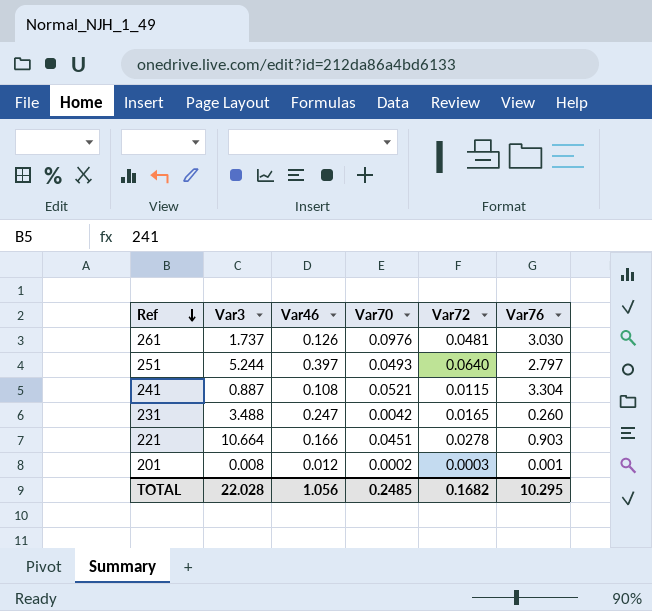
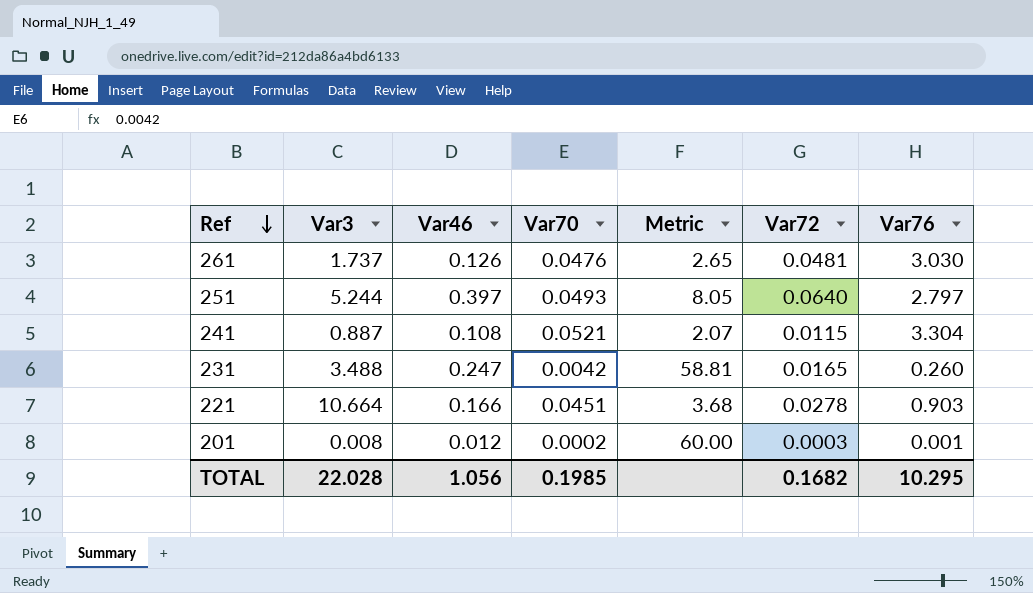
column Metric | formula: none -> [Var46] / [Var70]
261 | Var70: 0.0976 -> 0.0476
TOTAL | Var70: 0.2485 -> 0.1985

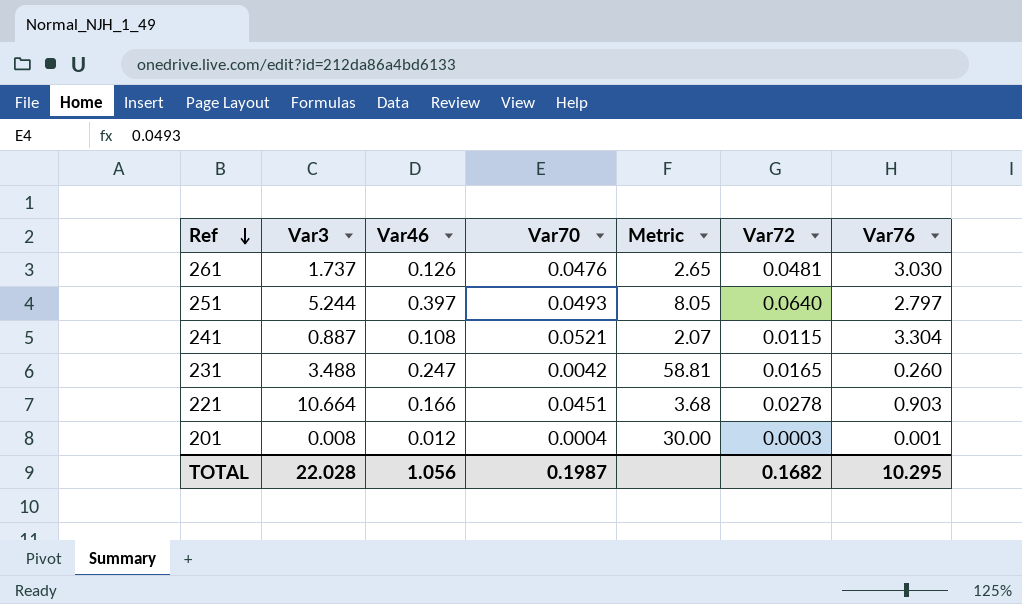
201 | Var70: 0.0002 -> 0.0004
201 | Metric: 60.00 -> 30.00
TOTAL | Var70: 0.1985 -> 0.1987

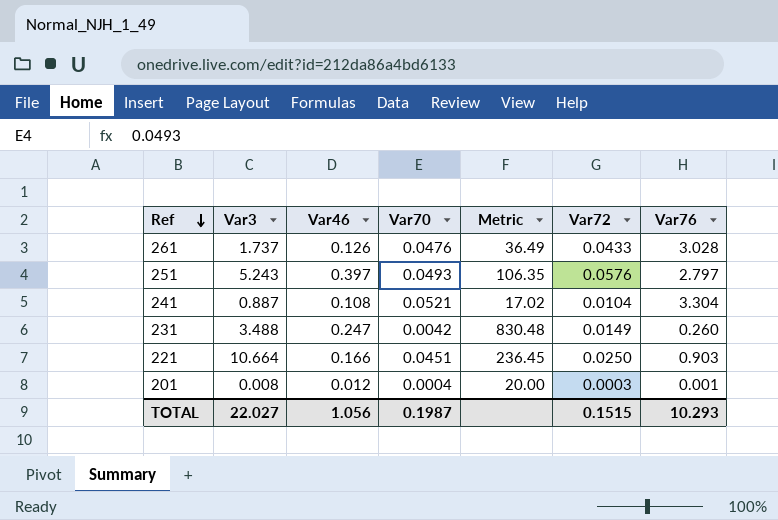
column Metric | formula: [Var46] / [Var70] -> [Var3] / [Var70]
261 | Var72: 0.0481 -> 0.0433
261 | Var76: 3.030 -> 3.028
251 | Var3: 5.244 -> 5.243
251 | Var72: 0.0640 -> 0.0576
241 | Var72: 0.0115 -> 0.0104
231 | Var72: 0.0165 -> 0.0149
221 | Var72: 0.0278 -> 0.0250
TOTAL | Var3: 22.028 -> 22.027
TOTAL | Var72: 0.1682 -> 0.1515
TOTAL | Var76: 10.295 -> 10.293

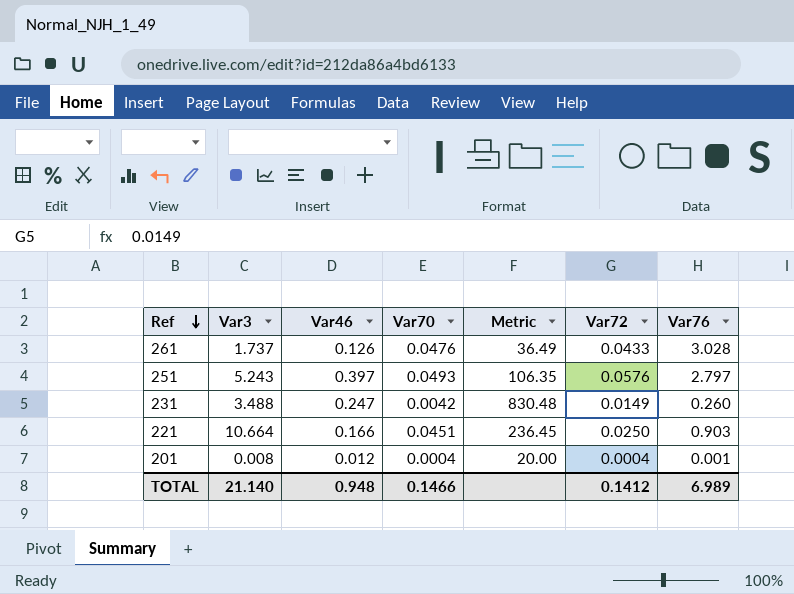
row 241: 0.887 | 0.108 | 0.0521 | 17.02 | 0.0104 | 3.304 -> none
201 | Var72: 0.0003 -> 0.0004
TOTAL | Var3: 22.027 -> 21.140
TOTAL | Var46: 1.056 -> 0.948
TOTAL | Var70: 0.1987 -> 0.1466
TOTAL | Var72: 0.1515 -> 0.1412
TOTAL | Var76: 10.293 -> 6.989

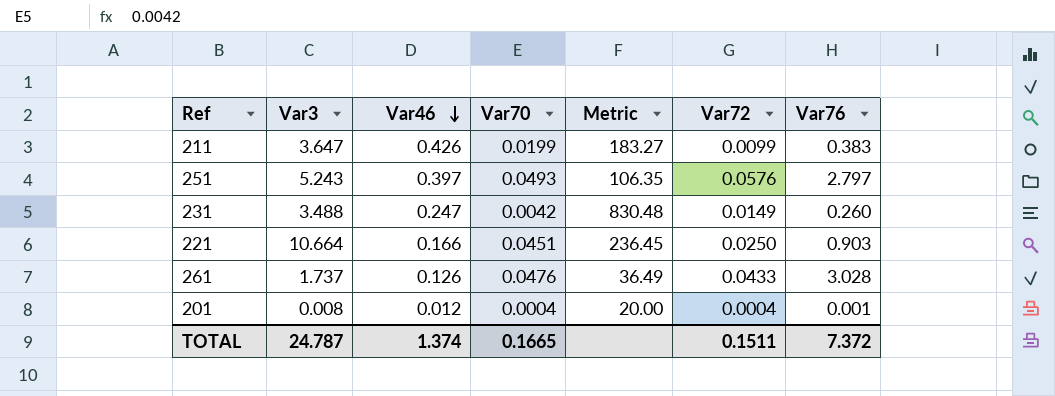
row order: Ref descending -> Var46 descending
row 211: none -> 3.647 | 0.426 | 0.0199 | 183.27 | 0.0099 | 0.383
TOTAL | Var3: 21.140 -> 24.787
TOTAL | Var46: 0.948 -> 1.374
TOTAL | Var70: 0.1466 -> 0.1665
TOTAL | Var72: 0.1412 -> 0.1511
TOTAL | Var76: 6.989 -> 7.372

